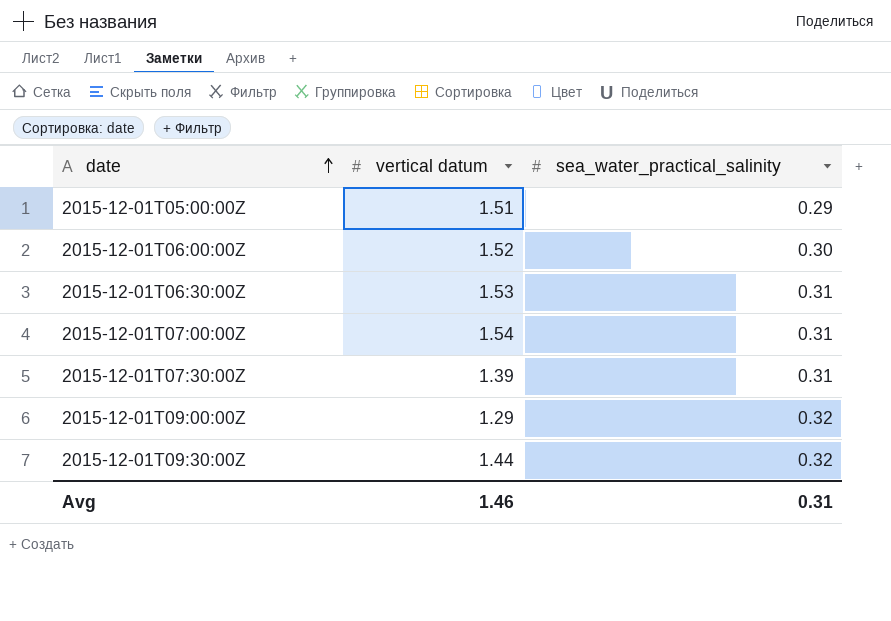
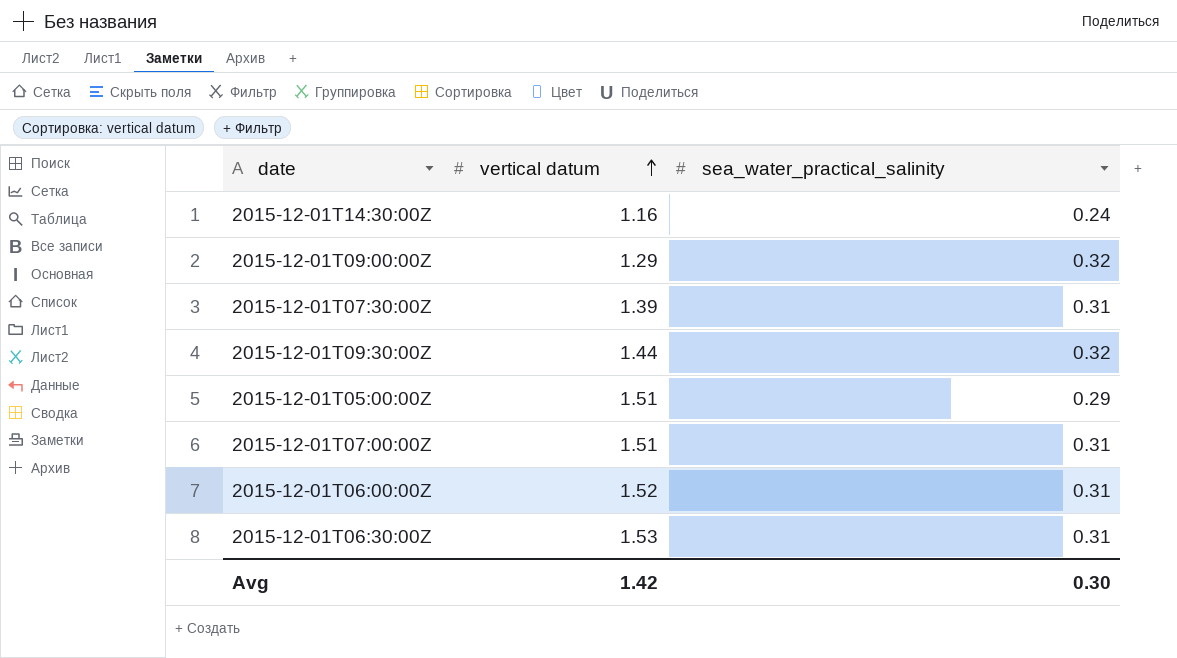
row order: date ascending -> vertical datum ascending
row 2015-12-01T14:30:00Z: none -> 1.16 | 0.24
2015-12-01T07:00:00Z | vertical datum: 1.54 -> 1.51
2015-12-01T06:00:00Z | sea_water_practical_salinity: 0.30 -> 0.31
Avg | vertical datum: 1.46 -> 1.42
Avg | sea_water_practical_salinity: 0.31 -> 0.30

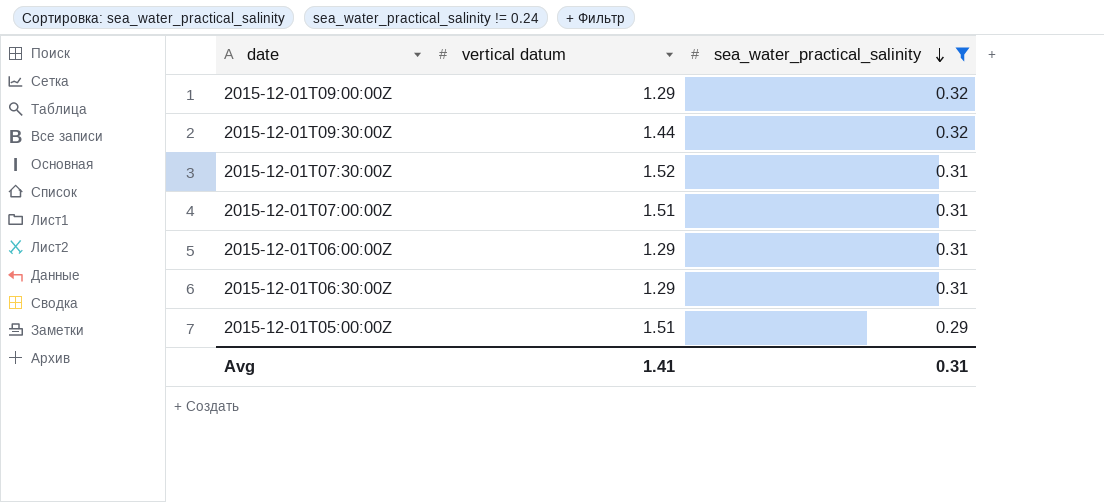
filter: none -> sea_water_practical_salinity != 0.24
row order: vertical datum ascending -> sea_water_practical_salinity descending
2015-12-01T07:30:00Z | vertical datum: 1.39 -> 1.52
2015-12-01T06:00:00Z | vertical datum: 1.52 -> 1.29
2015-12-01T06:30:00Z | vertical datum: 1.53 -> 1.29
Avg | vertical datum: 1.42 -> 1.41
Avg | sea_water_practical_salinity: 0.30 -> 0.31

